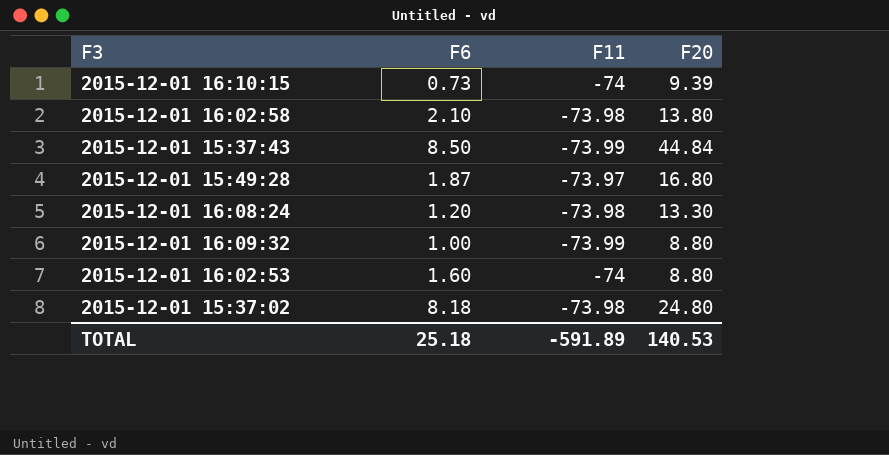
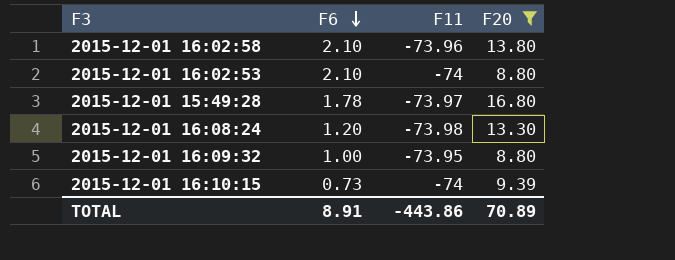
filter: none -> F20 <= 16.80
row order: none -> F6 descending
2015-12-01 16:02:58 | F11: -73.98 -> -73.96
2015-12-01 16:02:53 | F6: 1.60 -> 2.10
2015-12-01 15:49:28 | F6: 1.87 -> 1.78
2015-12-01 16:09:32 | F11: -73.99 -> -73.95
TOTAL | F6: 25.18 -> 8.91
TOTAL | F11: -591.89 -> -443.86
TOTAL | F20: 140.53 -> 70.89

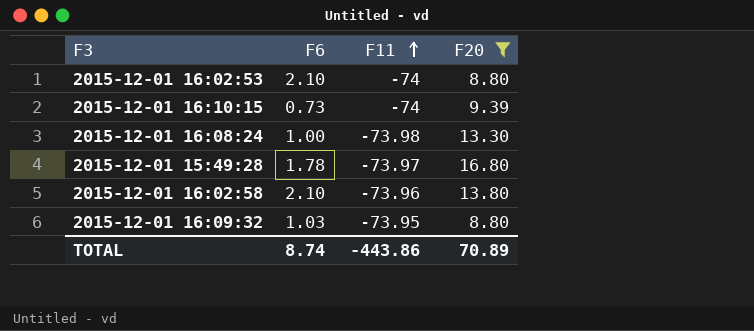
row order: F6 descending -> F11 ascending
2015-12-01 16:08:24 | F6: 1.20 -> 1.00
2015-12-01 16:09:32 | F6: 1.00 -> 1.03
TOTAL | F6: 8.91 -> 8.74

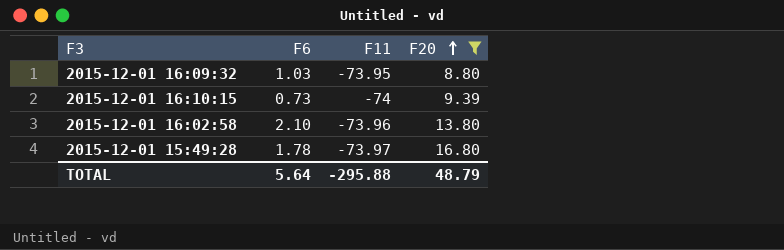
row order: F11 ascending -> F20 ascending
row 2015-12-01 16:02:53: 2.10 | -74 | 8.80 -> none
row 2015-12-01 16:08:24: 1.00 | -73.98 | 13.30 -> none
TOTAL | F6: 8.74 -> 5.64
TOTAL | F11: -443.86 -> -295.88
TOTAL | F20: 70.89 -> 48.79

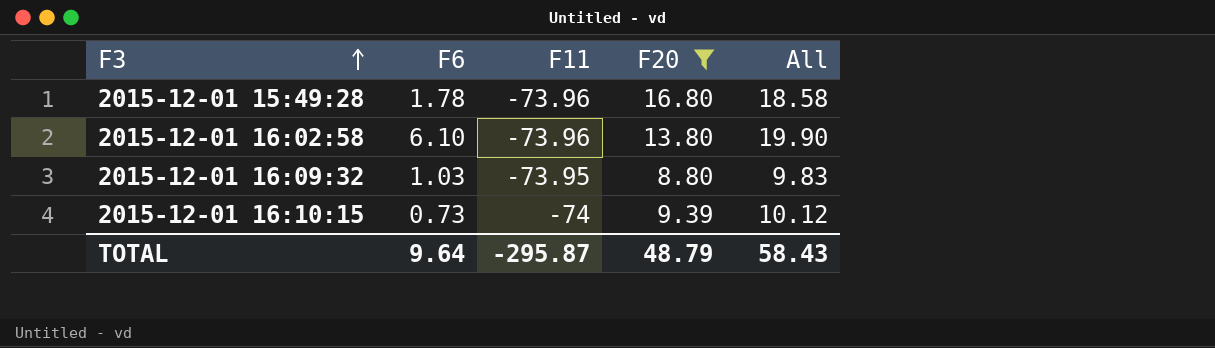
row order: F20 ascending -> F3 ascending
column All | formula: none -> [F6] + [F20]
2015-12-01 15:49:28 | F11: -73.97 -> -73.96
2015-12-01 16:02:58 | F6: 2.10 -> 6.10
TOTAL | F6: 5.64 -> 9.64
TOTAL | F11: -295.88 -> -295.87

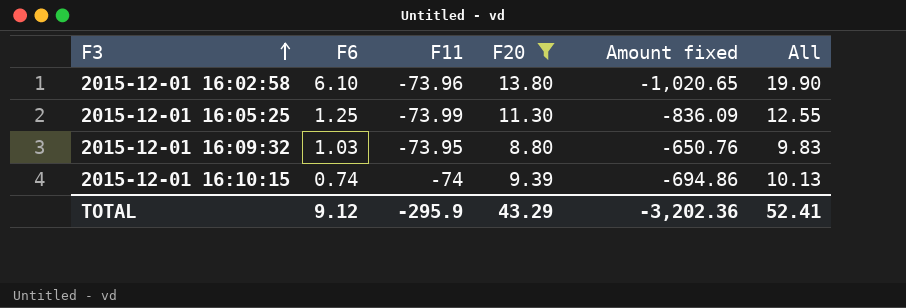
column Amount fixed | formula: none -> [F11] * [F20]
row 2015-12-01 15:49:28: 1.78 | -73.96 | 16.80 | 18.58 -> none
row 2015-12-01 16:05:25: none -> 1.25 | -73.99 | 11.30 | -836.09 | 12.55
2015-12-01 16:10:15 | F6: 0.73 -> 0.74
2015-12-01 16:10:15 | All: 10.12 -> 10.13
TOTAL | F6: 9.64 -> 9.12
TOTAL | F11: -295.87 -> -295.9
TOTAL | F20: 48.79 -> 43.29
TOTAL | All: 58.43 -> 52.41

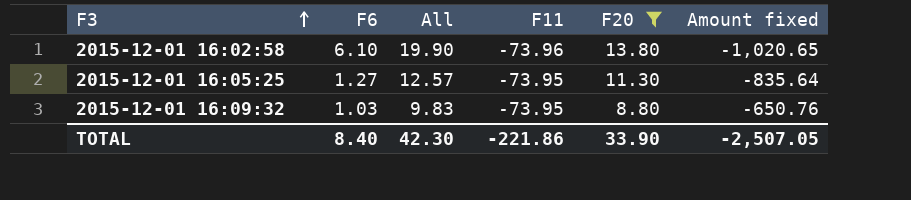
column All | position: 6 -> 3
row 2015-12-01 16:10:15: 0.74 | -74 | 9.39 | -694.86 | 10.13 -> none
2015-12-01 16:05:25 | F6: 1.25 -> 1.27
2015-12-01 16:05:25 | All: 12.55 -> 12.57
2015-12-01 16:05:25 | F11: -73.99 -> -73.95
2015-12-01 16:05:25 | Amount fixed: -836.09 -> -835.64
TOTAL | F6: 9.12 -> 8.40
TOTAL | All: 52.41 -> 42.30
TOTAL | F11: -295.9 -> -221.86
TOTAL | F20: 43.29 -> 33.90
TOTAL | Amount fixed: -3,202.36 -> -2,507.05

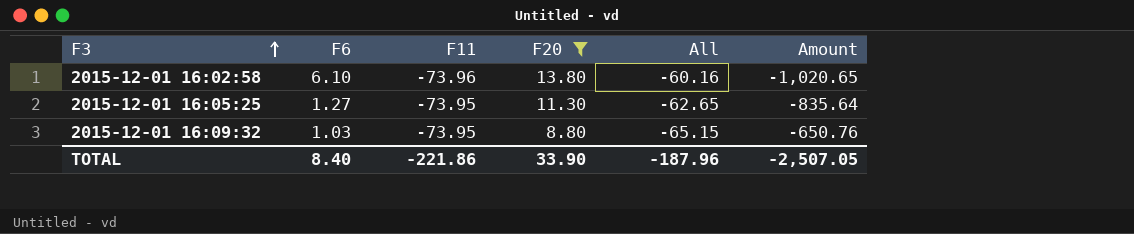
column All | formula: [F6] + [F20] -> [F11] + [F20]
column All | position: 3 -> 5
column name: Amount fixed -> Amount
TOTAL | All: 42.30 -> -187.96

